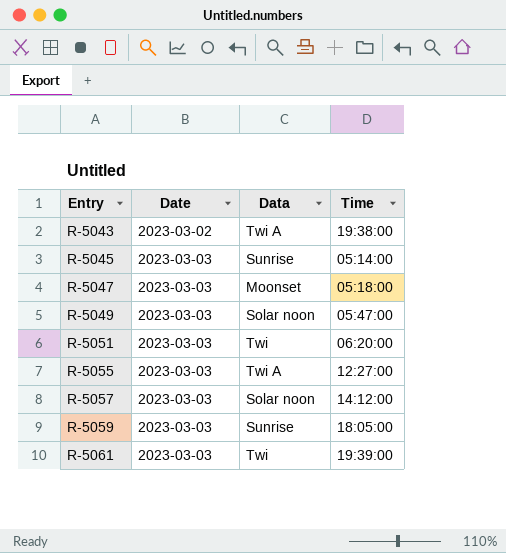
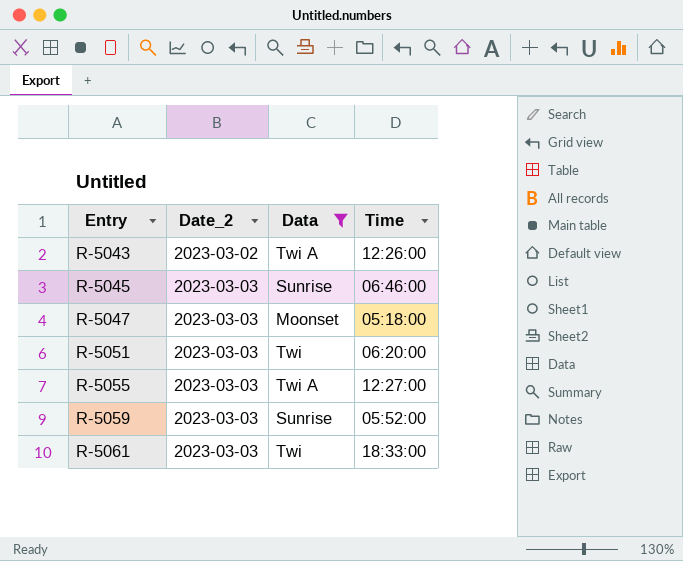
filter: none -> Data != Solar noon
column name: Date -> Date_2
R-5043 | Time: 19:38:00 -> 12:26:00
R-5045 | Time: 05:14:00 -> 06:46:00
R-5059 | Time: 18:05:00 -> 05:52:00
R-5061 | Time: 19:39:00 -> 18:33:00

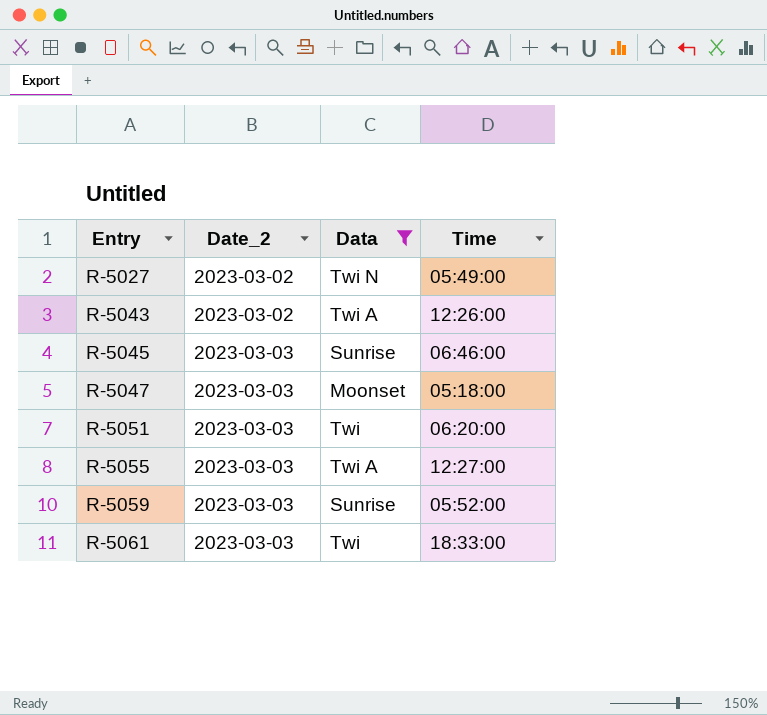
row R-5027: none -> 2023-03-02 | Twi N | 05:49:00

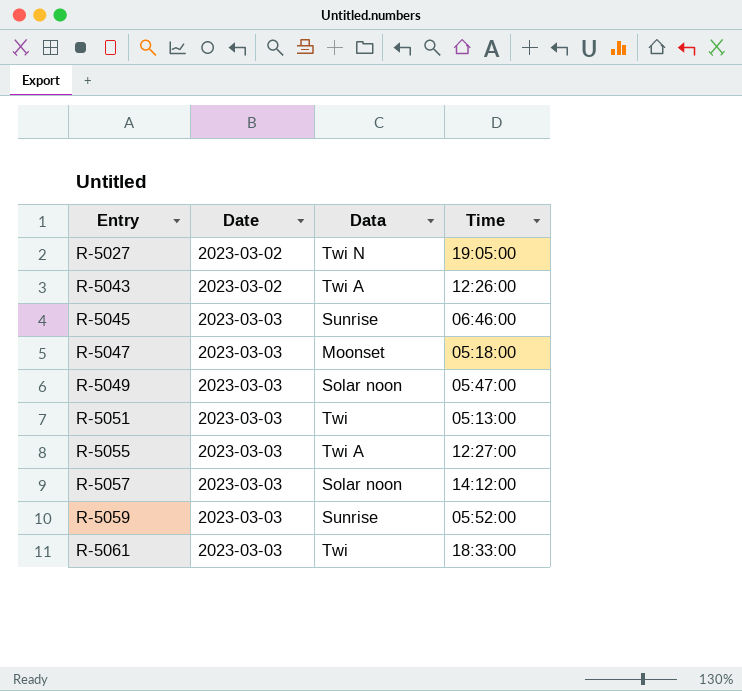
filter: Data != Solar noon -> none
column name: Date_2 -> Date
R-5027 | Time: 05:49:00 -> 19:05:00
R-5051 | Time: 06:20:00 -> 05:13:00

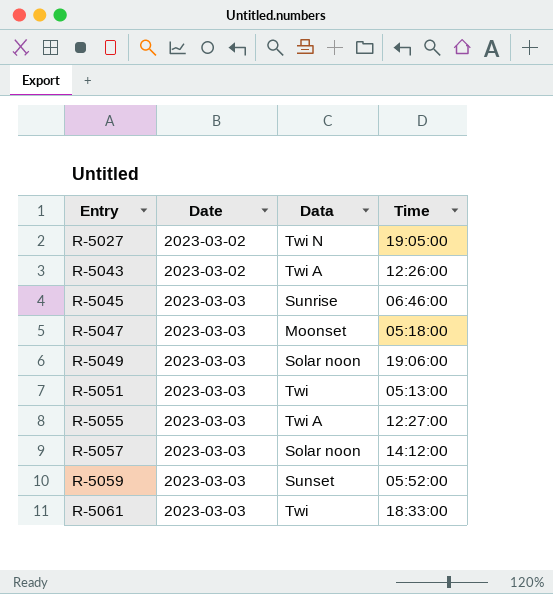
R-5049 | Time: 05:47:00 -> 19:06:00
R-5059 | Data: Sunrise -> Sunset

